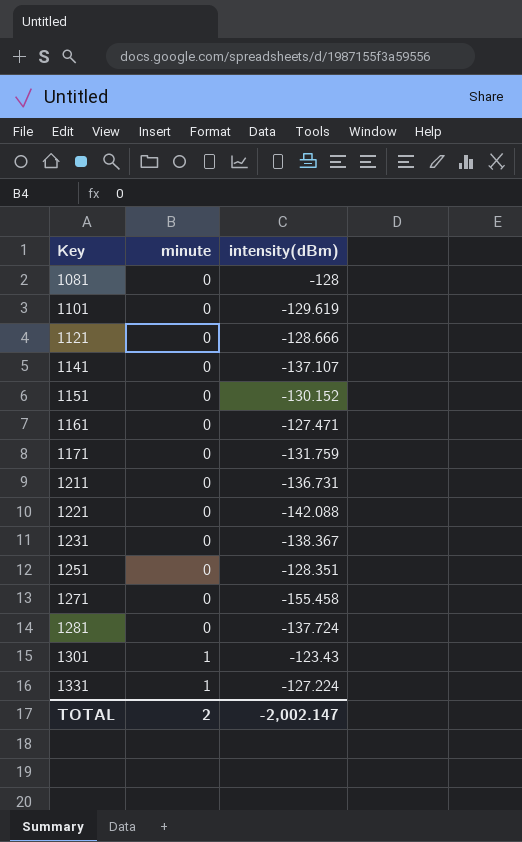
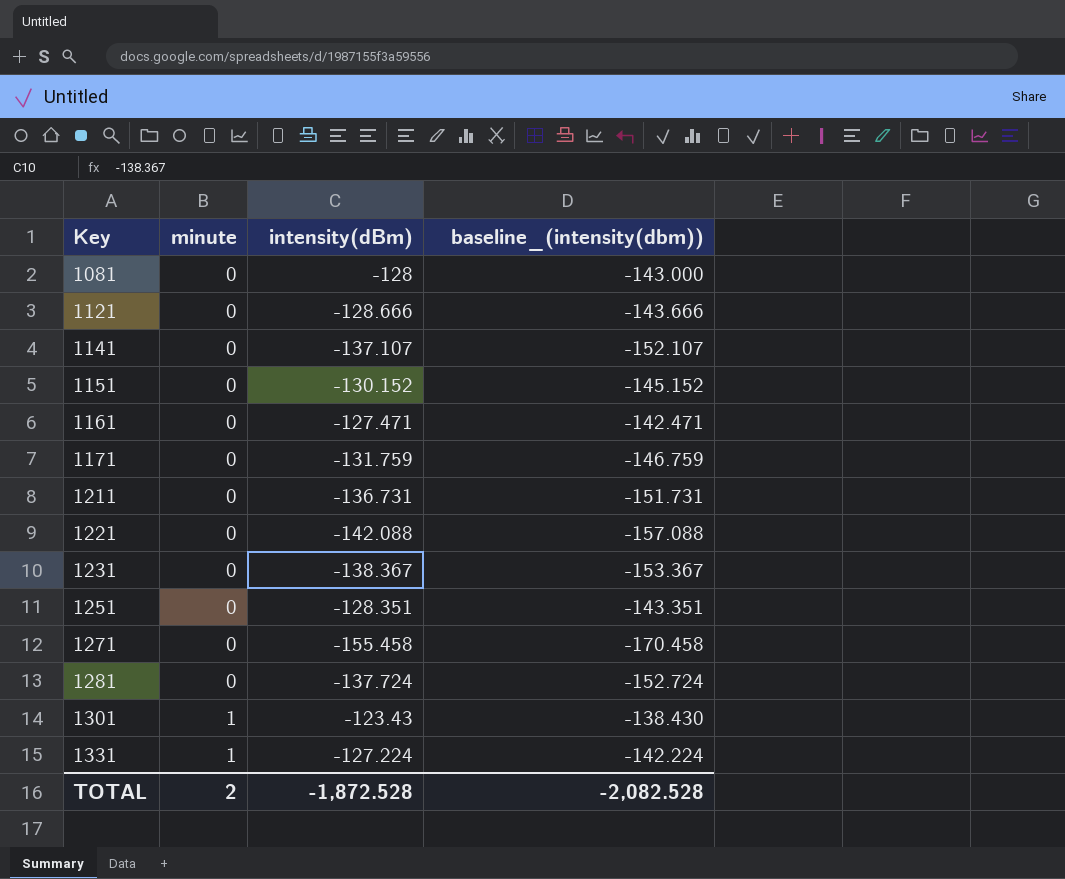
column baseline_(intensity(dbm)) | formula: none -> [intensity(dBm)] - 15
row 1101: 0 | -129.619 -> none
TOTAL | intensity(dBm): -2,002.147 -> -1,872.528

